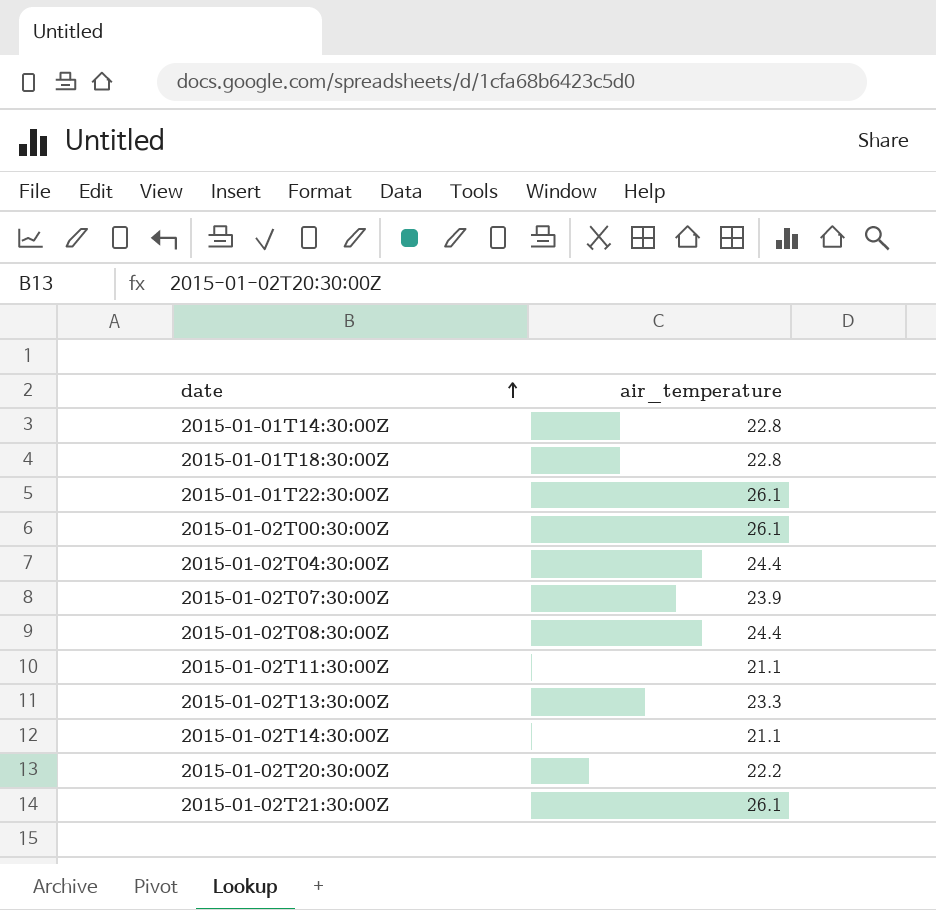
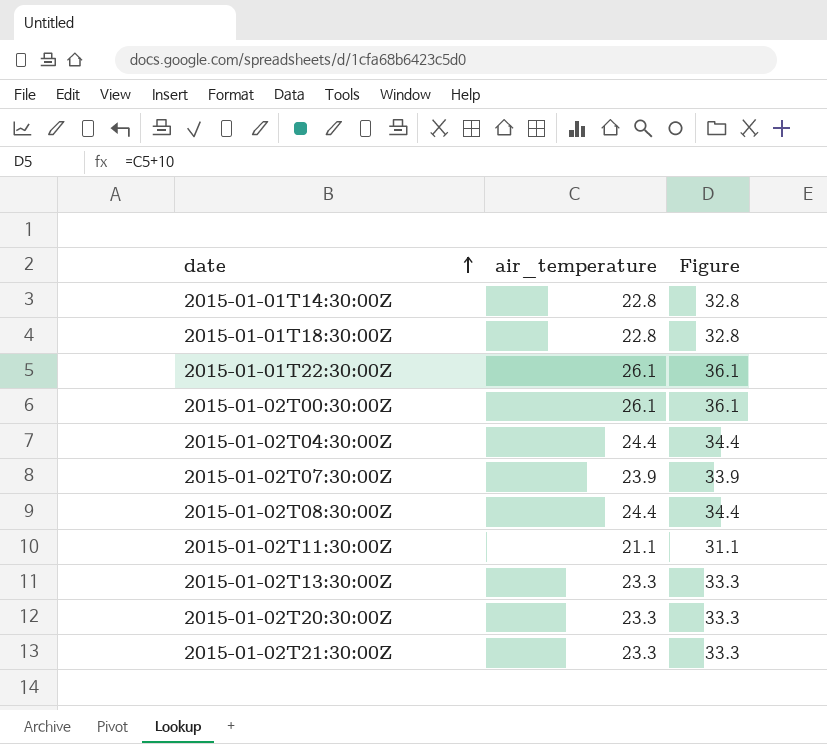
column Figure | formula: none -> [air_temperature] + 10
row 2015-01-02T14:30:00Z: 21.1 -> none
2015-01-02T20:30:00Z | air_temperature: 22.2 -> 23.3
2015-01-02T21:30:00Z | air_temperature: 26.1 -> 23.3

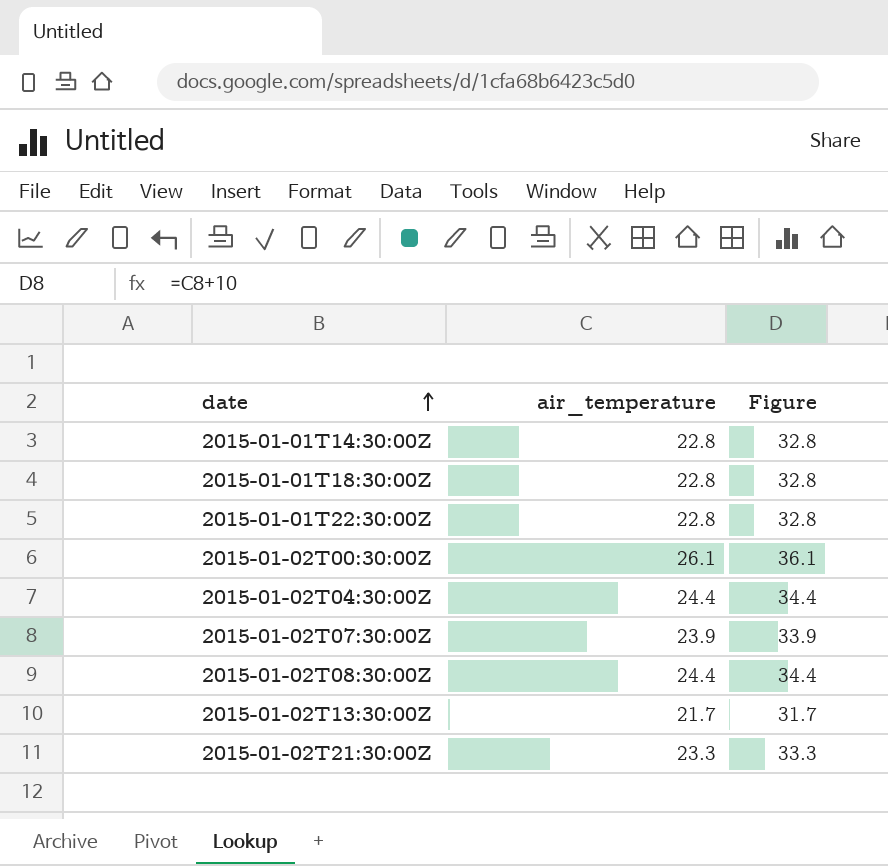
row 2015-01-02T11:30:00Z: 21.1 | 31.1 -> none
row 2015-01-02T20:30:00Z: 23.3 | 33.3 -> none
2015-01-01T22:30:00Z | air_temperature: 26.1 -> 22.8
2015-01-01T22:30:00Z | Figure: 36.1 -> 32.8
2015-01-02T13:30:00Z | air_temperature: 23.3 -> 21.7
2015-01-02T13:30:00Z | Figure: 33.3 -> 31.7

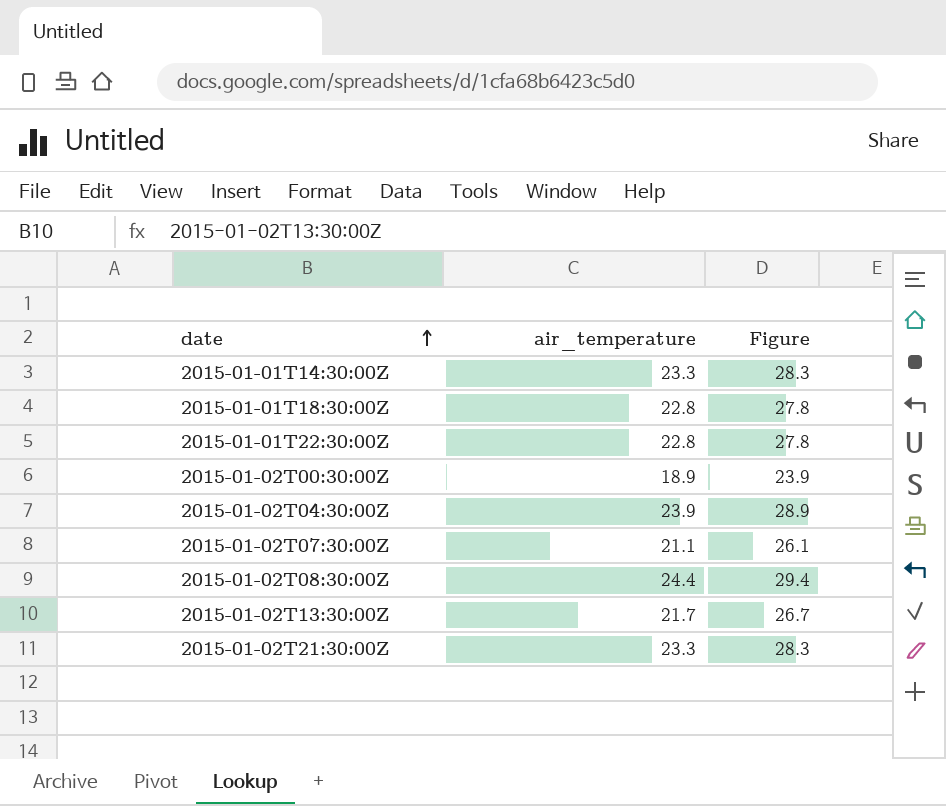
column Figure | formula: [air_temperature] + 10 -> [air_temperature] + 5
2015-01-01T14:30:00Z | air_temperature: 22.8 -> 23.3
2015-01-02T00:30:00Z | air_temperature: 26.1 -> 18.9
2015-01-02T04:30:00Z | air_temperature: 24.4 -> 23.9
2015-01-02T07:30:00Z | air_temperature: 23.9 -> 21.1

